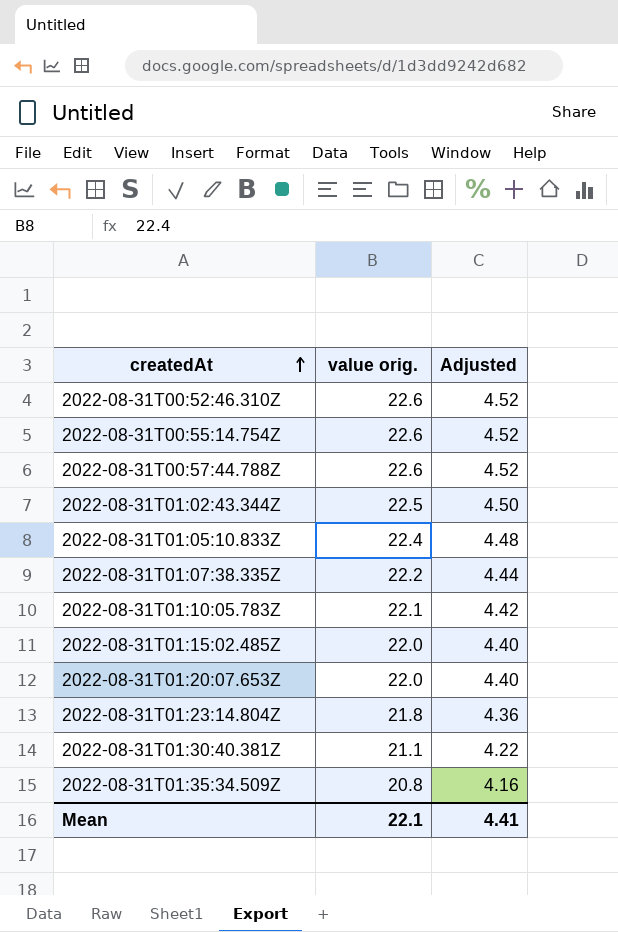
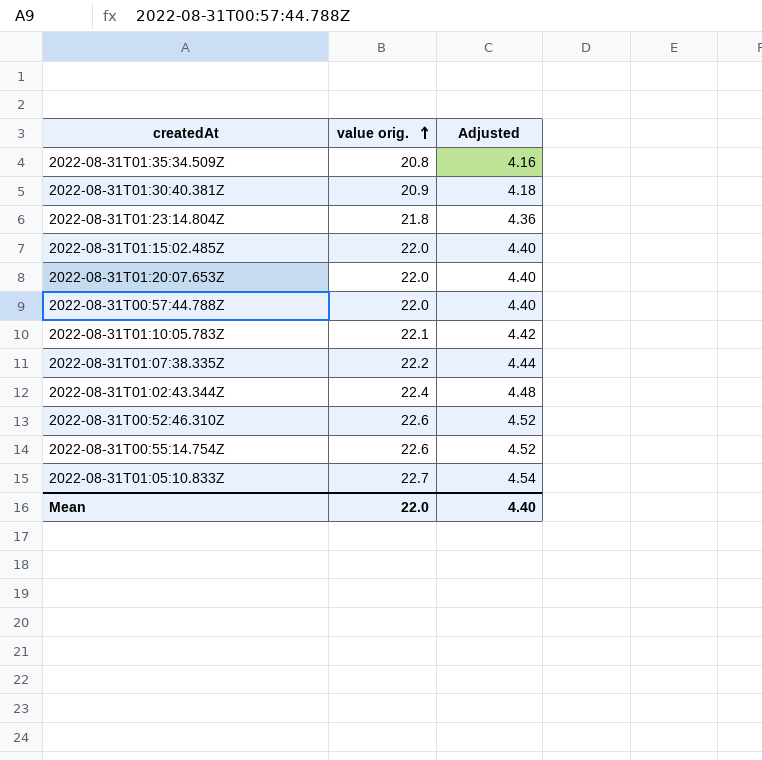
row order: createdAt ascending -> value orig. ascending
2022-08-31T01:30:40.381Z | value orig.: 21.1 -> 20.9
2022-08-31T01:30:40.381Z | Adjusted: 4.22 -> 4.18
2022-08-31T00:57:44.788Z | value orig.: 22.6 -> 22.0
2022-08-31T00:57:44.788Z | Adjusted: 4.52 -> 4.40
2022-08-31T01:02:43.344Z | value orig.: 22.5 -> 22.4
2022-08-31T01:02:43.344Z | Adjusted: 4.50 -> 4.48
2022-08-31T01:05:10.833Z | value orig.: 22.4 -> 22.7
2022-08-31T01:05:10.833Z | Adjusted: 4.48 -> 4.54
Mean | value orig.: 22.1 -> 22.0
Mean | Adjusted: 4.41 -> 4.40

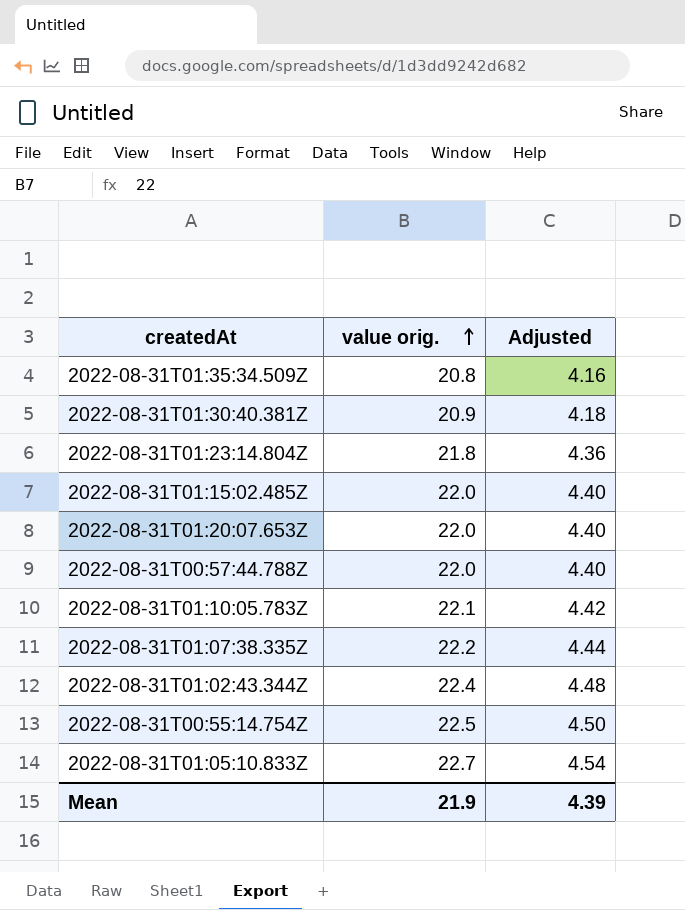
row 2022-08-31T00:52:46.310Z: 22.6 | 4.52 -> none
2022-08-31T00:55:14.754Z | value orig.: 22.6 -> 22.5
2022-08-31T00:55:14.754Z | Adjusted: 4.52 -> 4.50
Mean | value orig.: 22.0 -> 21.9
Mean | Adjusted: 4.40 -> 4.39

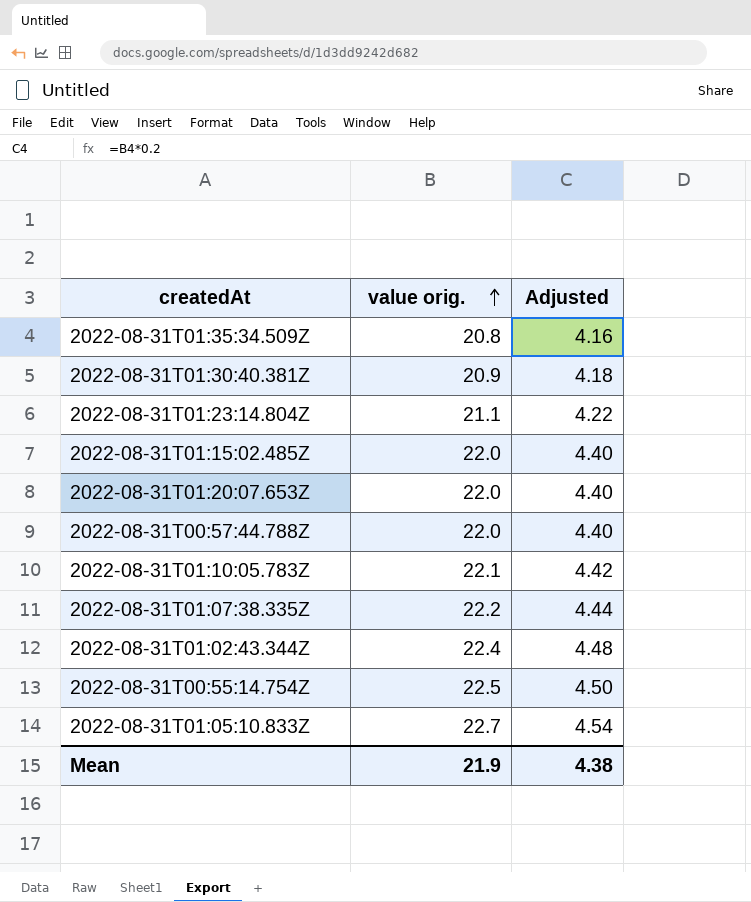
2022-08-31T01:23:14.804Z | value orig.: 21.8 -> 21.1
2022-08-31T01:23:14.804Z | Adjusted: 4.36 -> 4.22
Mean | Adjusted: 4.39 -> 4.38

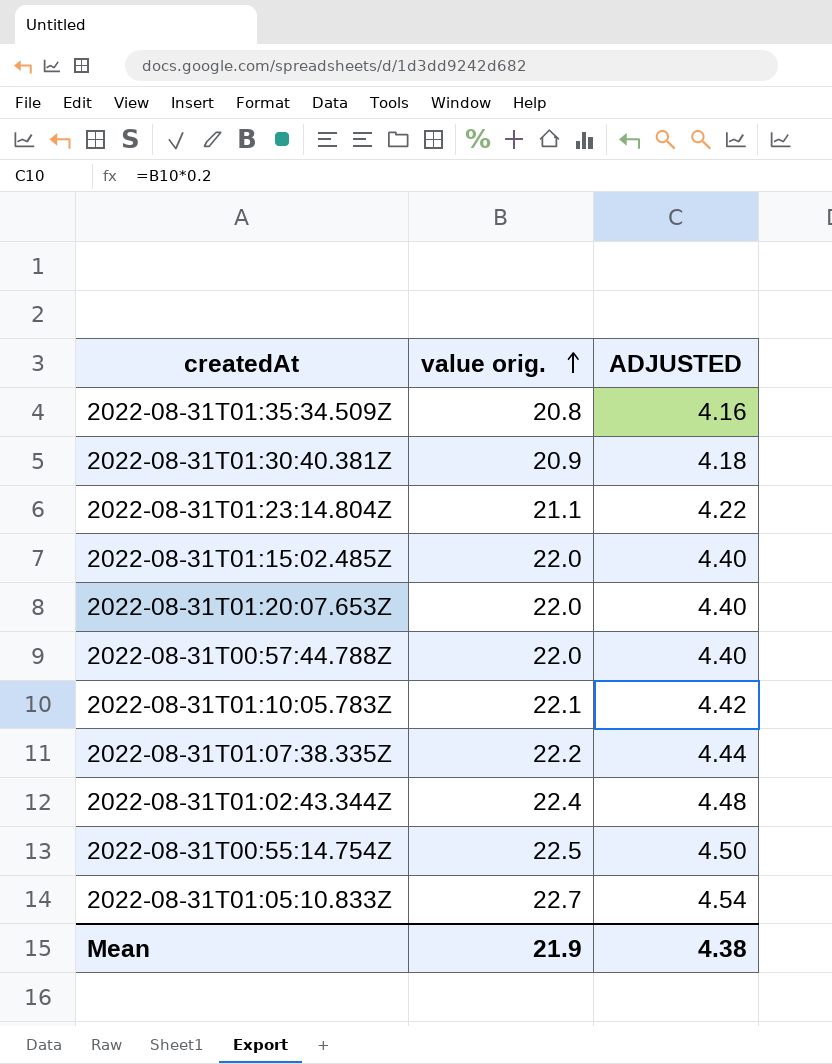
column name: Adjusted -> ADJUSTED

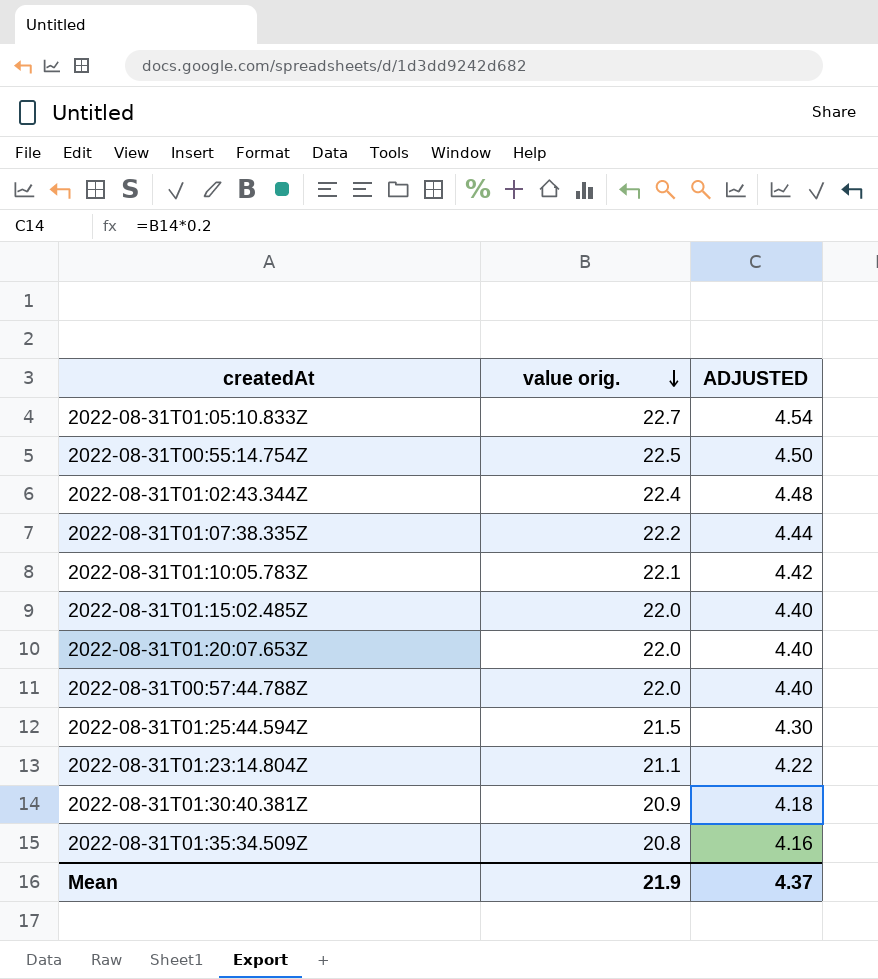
row order: value orig. ascending -> value orig. descending
row 2022-08-31T01:25:44.594Z: none -> 21.5 | 4.30
Mean | ADJUSTED: 4.38 -> 4.37

